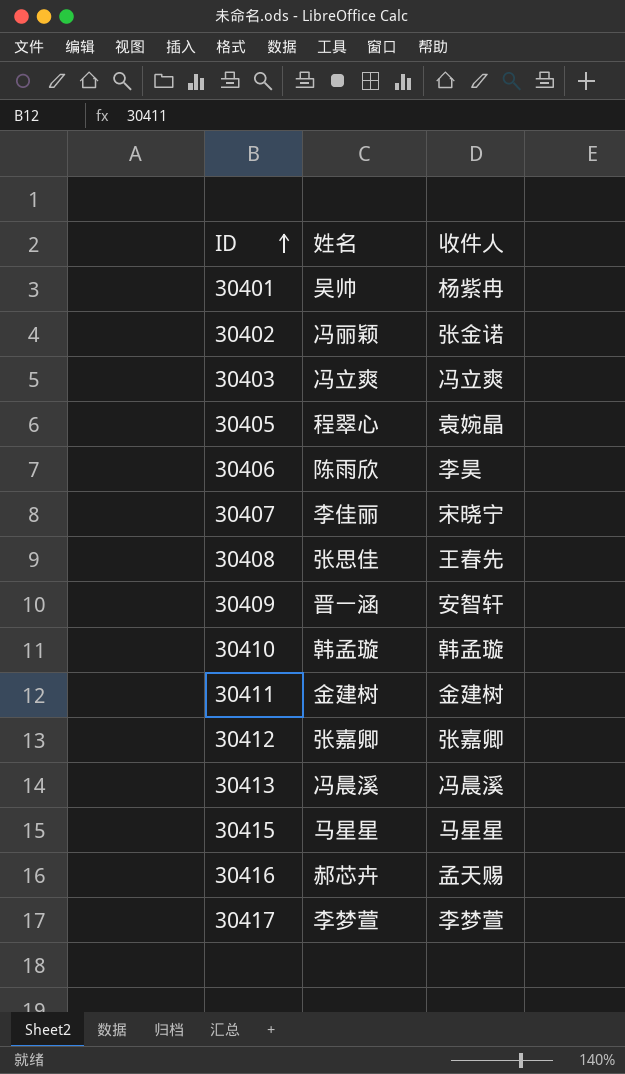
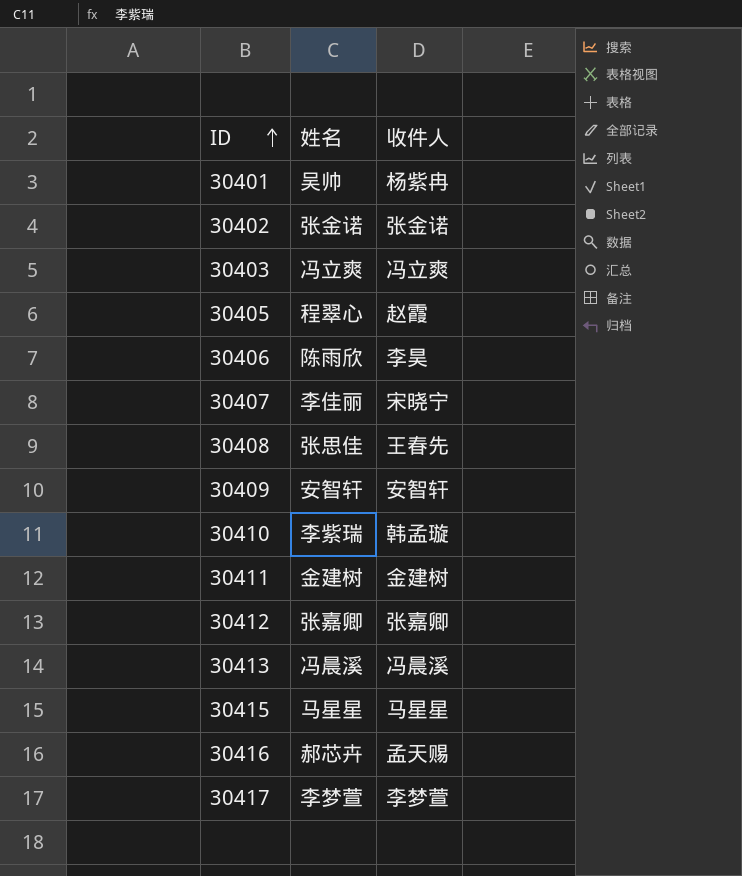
30402 | 姓名: 冯丽颖 -> 张金诺
30405 | 收件人: 袁婉晶 -> 赵霞
30409 | 姓名: 晋一涵 -> 安智轩
30410 | 姓名: 韩孟璇 -> 李紫瑞

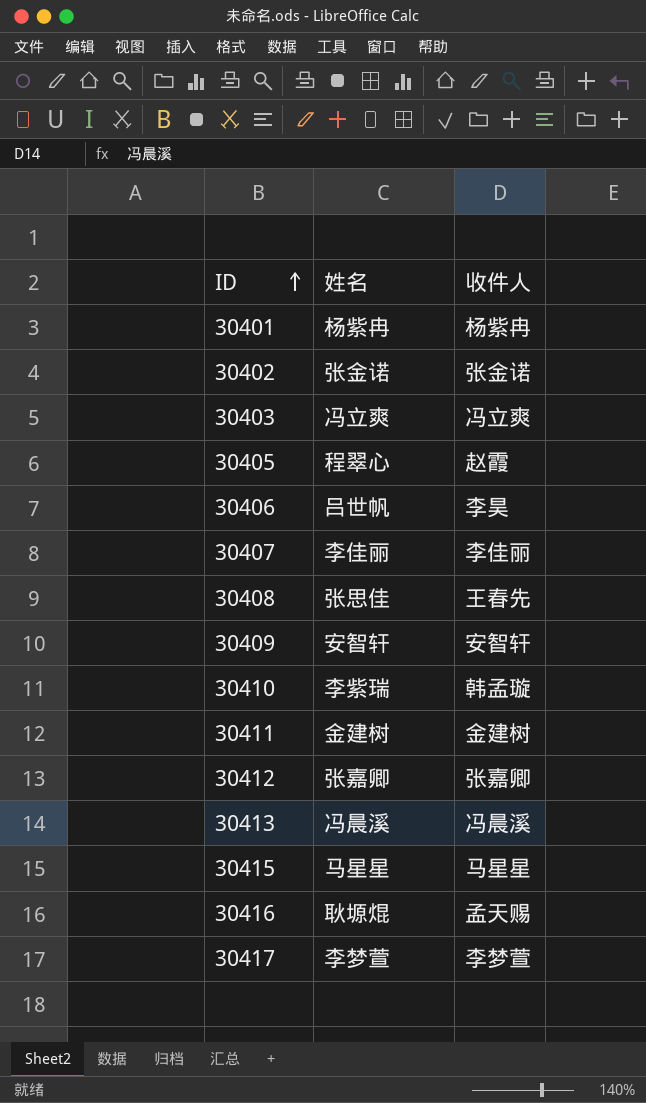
30401 | 姓名: 吴帅 -> 杨紫冉
30406 | 姓名: 陈雨欣 -> 吕世帆
30407 | 收件人: 宋晓宁 -> 李佳丽
30416 | 姓名: 郝芯卉 -> 耿塬焜

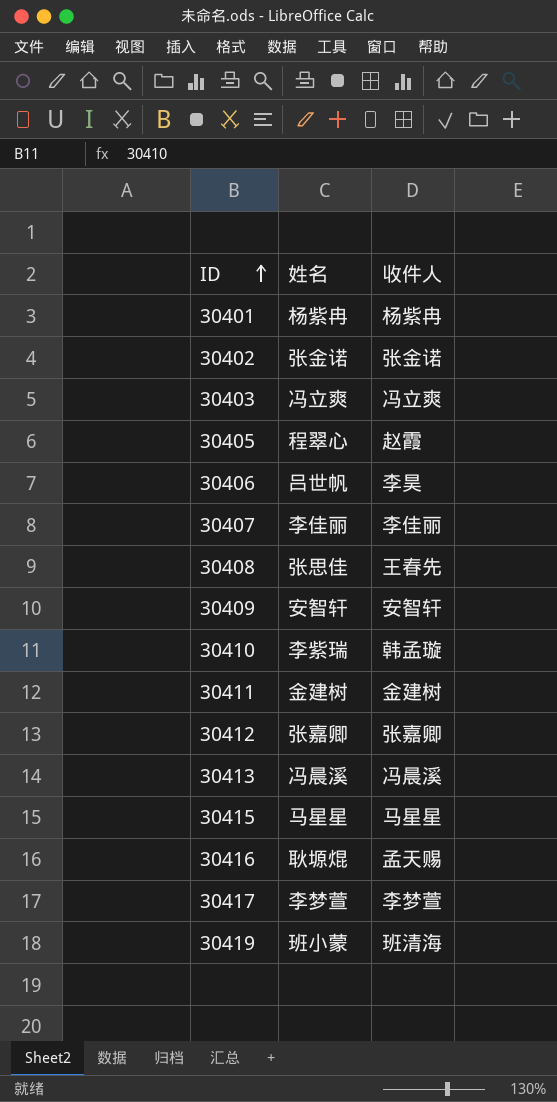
row 30419: none -> 班小蒙 | 班清海

